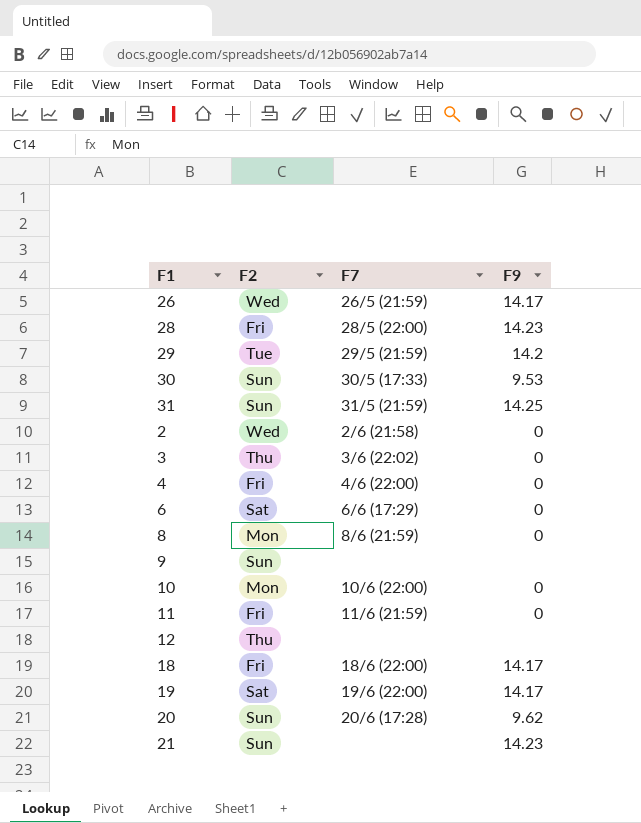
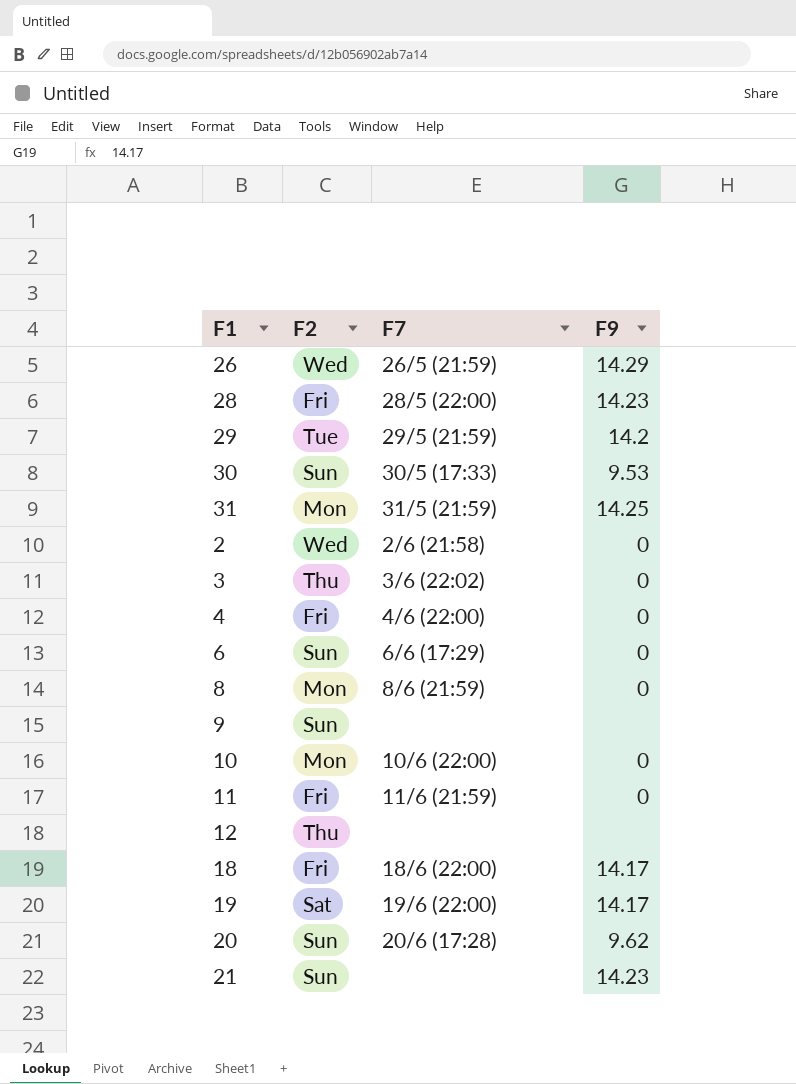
26 | F9: 14.17 -> 14.29
31 | F2: Sun -> Mon
6 | F2: Sat -> Sun

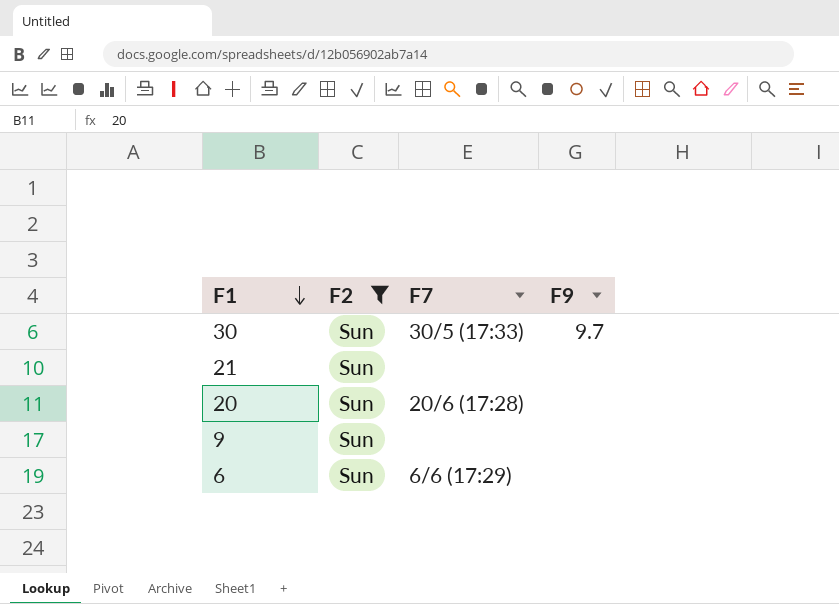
filter: none -> F2 = Sun
row order: none -> F1 descending
30 | F9: 9.53 -> 9.7
21 | F9: 14.23 -> none
20 | F9: 9.62 -> none
6 | F9: 0 -> none

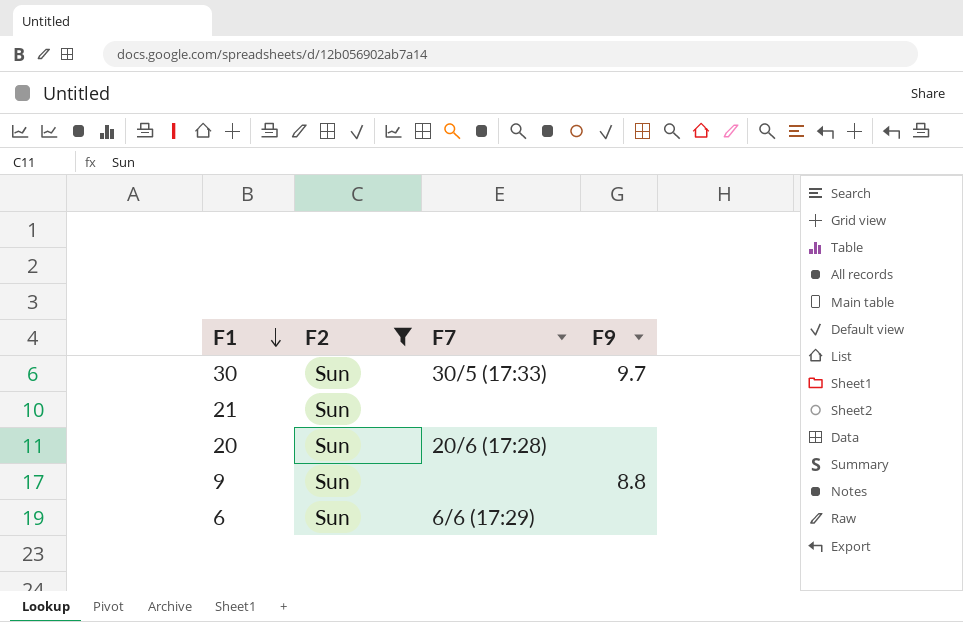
9 | F9: none -> 8.8

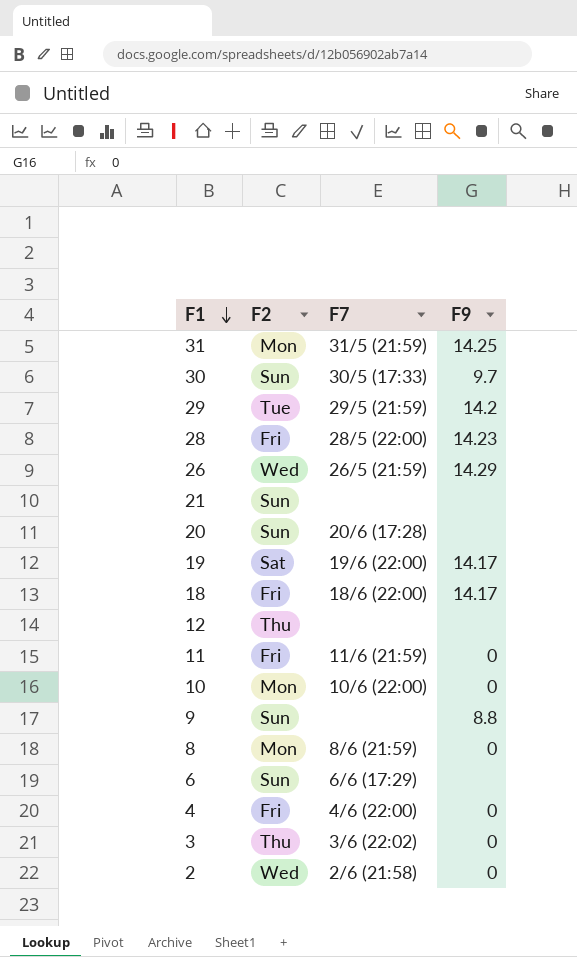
filter: F2 = Sun -> none

